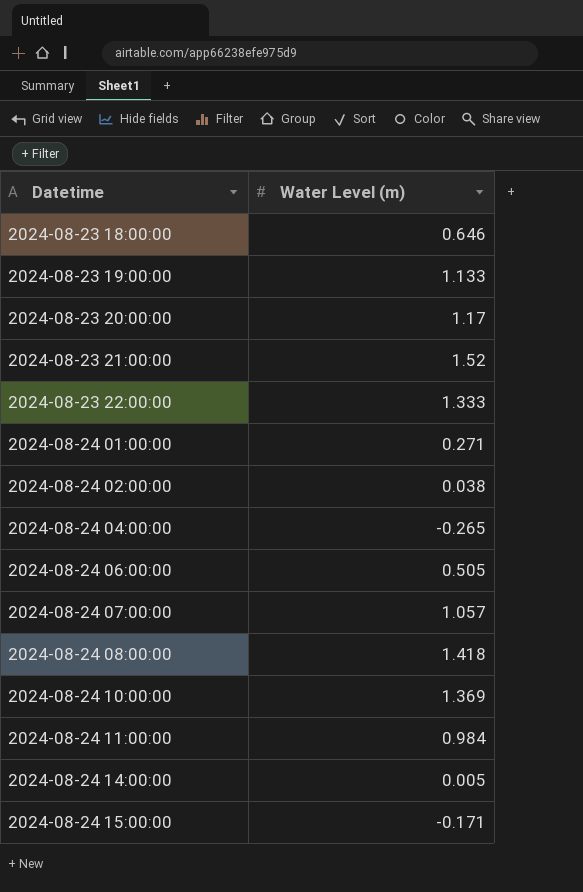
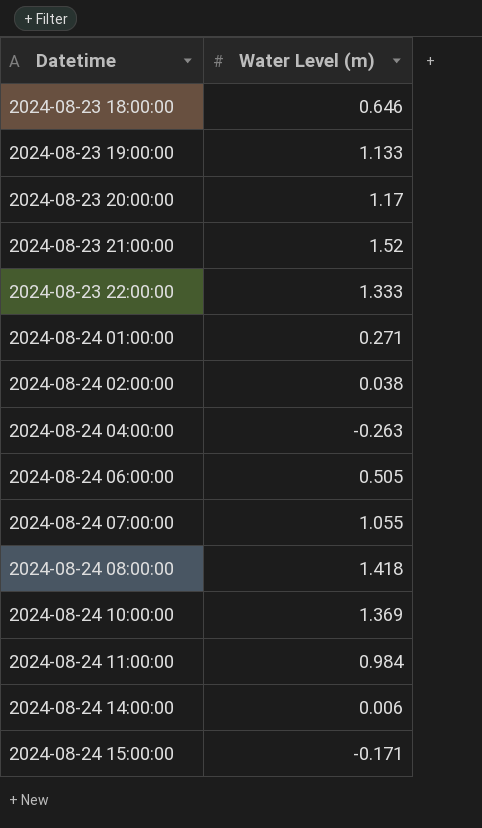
2024-08-24 04:00:00 | Water Level (m): -0.265 -> -0.263
2024-08-24 07:00:00 | Water Level (m): 1.057 -> 1.055
2024-08-24 14:00:00 | Water Level (m): 0.005 -> 0.006

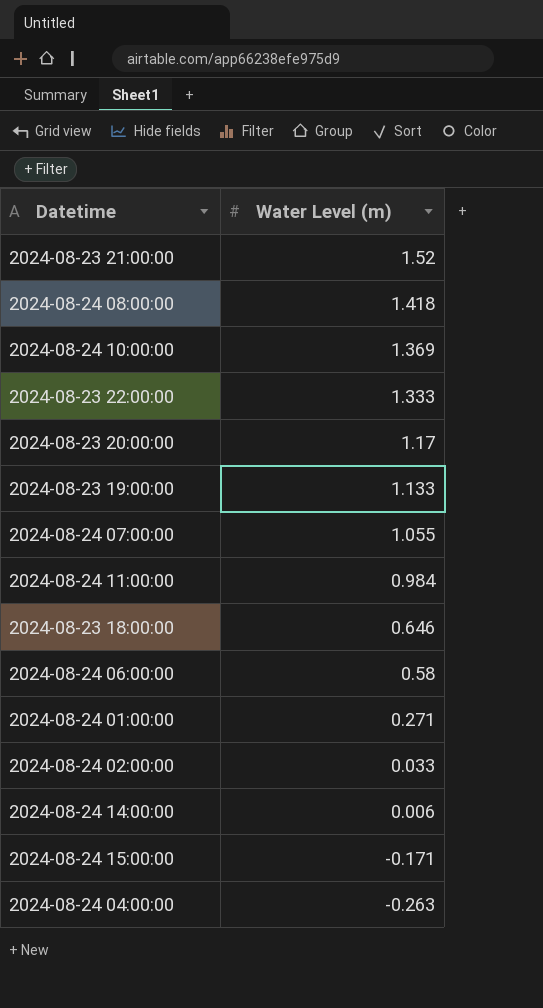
row order: Datetime ascending -> Water Level (m) descending
2024-08-24 06:00:00 | Water Level (m): 0.505 -> 0.58
2024-08-24 02:00:00 | Water Level (m): 0.038 -> 0.033

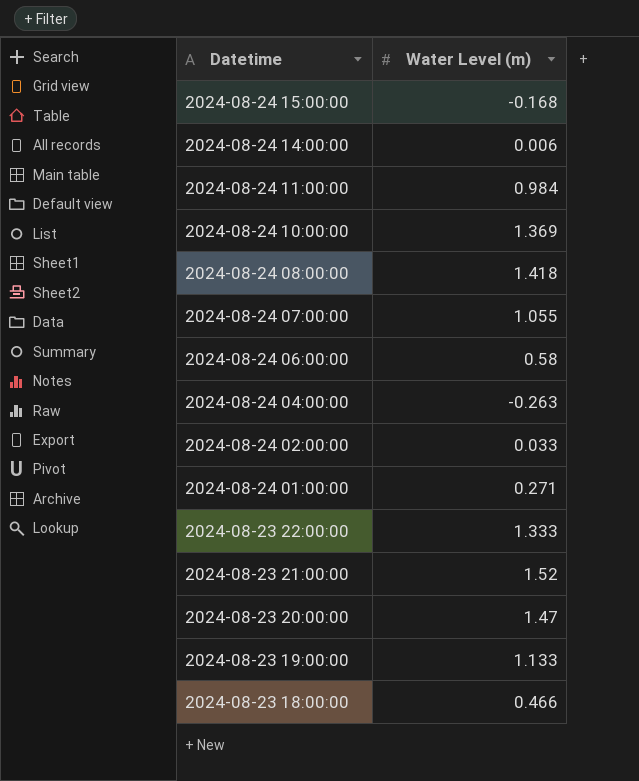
row order: Water Level (m) descending -> Datetime descending
2024-08-24 15:00:00 | Water Level (m): -0.171 -> -0.168
2024-08-23 20:00:00 | Water Level (m): 1.17 -> 1.47
2024-08-23 18:00:00 | Water Level (m): 0.646 -> 0.466

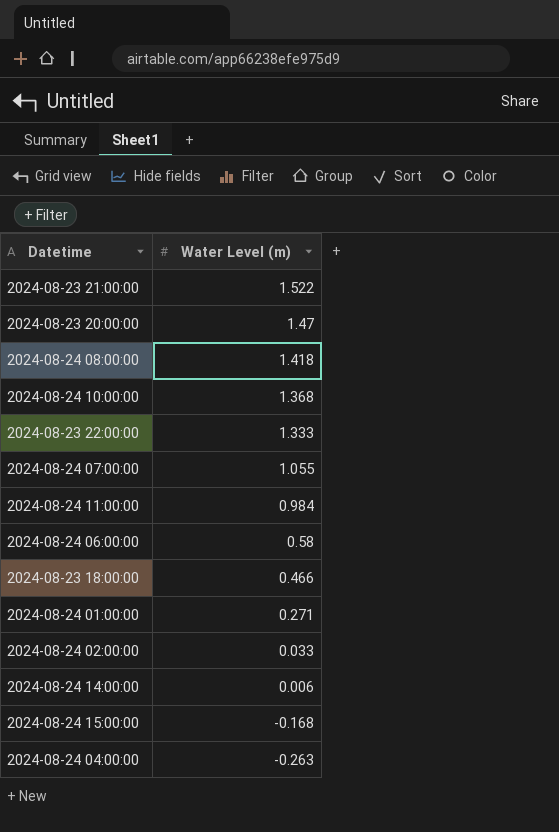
row order: Datetime descending -> Water Level (m) descending
row 2024-08-23 19:00:00: 1.133 -> none
2024-08-23 21:00:00 | Water Level (m): 1.52 -> 1.522
2024-08-24 10:00:00 | Water Level (m): 1.369 -> 1.368

